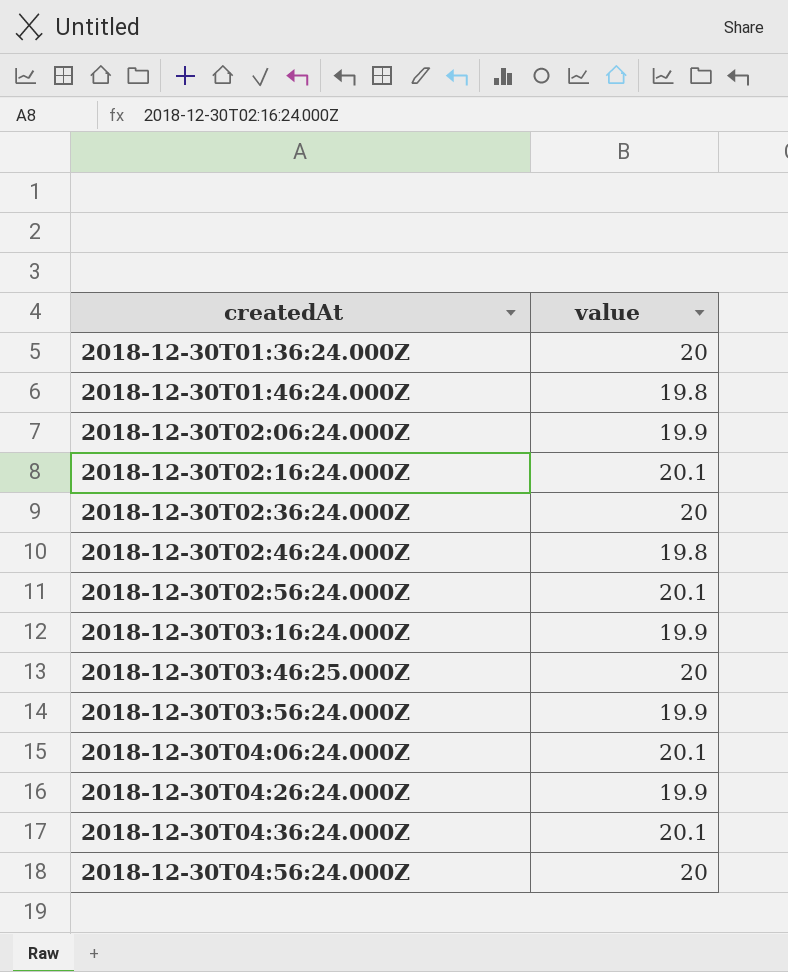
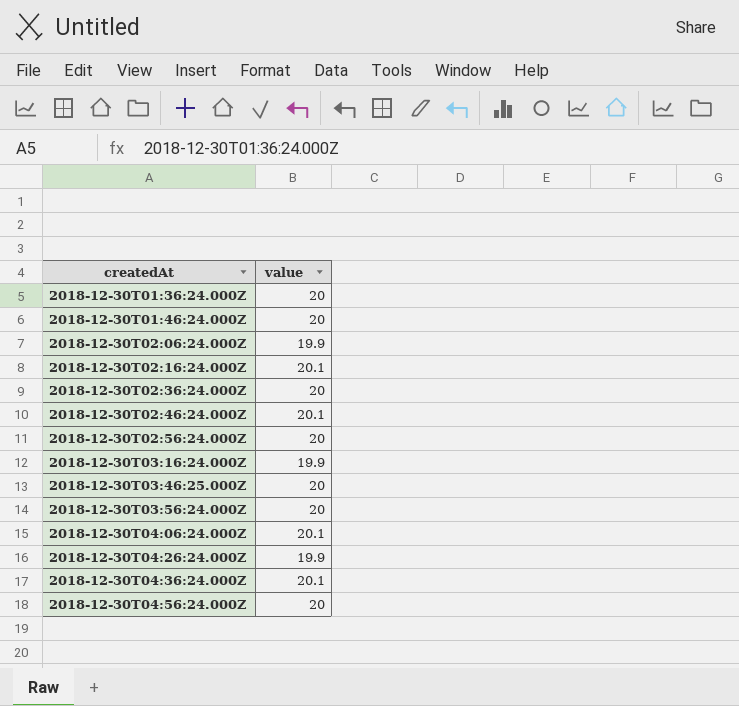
2018-12-30T01:46:24.000Z | value: 19.8 -> 20
2018-12-30T02:46:24.000Z | value: 19.8 -> 20.1
2018-12-30T02:56:24.000Z | value: 20.1 -> 20
2018-12-30T03:56:24.000Z | value: 19.9 -> 20

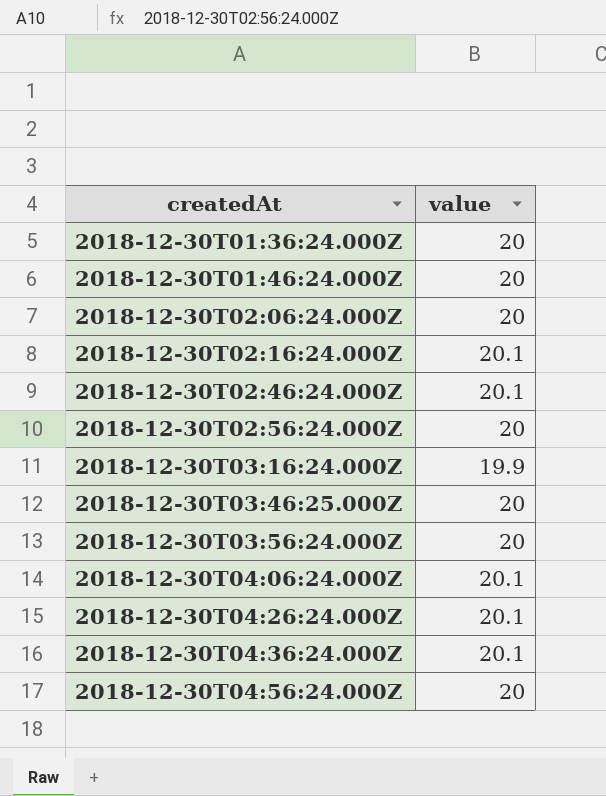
row 2018-12-30T02:36:24.000Z: 20 -> none
2018-12-30T02:06:24.000Z | value: 19.9 -> 20
2018-12-30T04:26:24.000Z | value: 19.9 -> 20.1

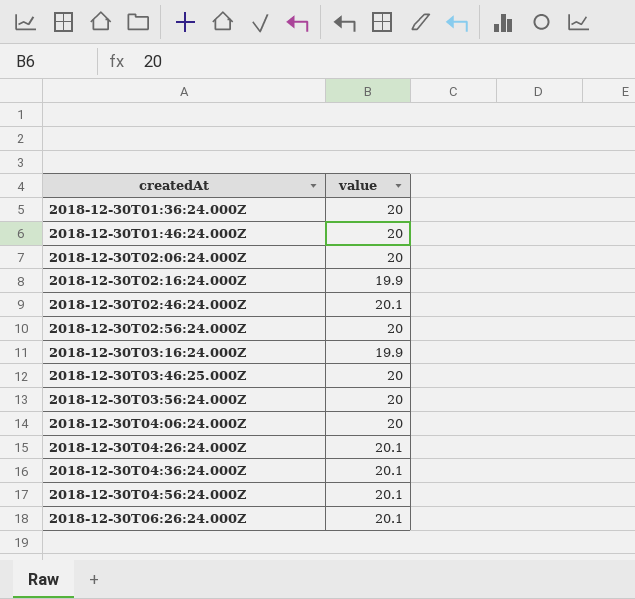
2018-12-30T02:16:24.000Z | value: 20.1 -> 19.9
2018-12-30T04:06:24.000Z | value: 20.1 -> 20
2018-12-30T04:56:24.000Z | value: 20 -> 20.1
row 2018-12-30T06:26:24.000Z: none -> 20.1

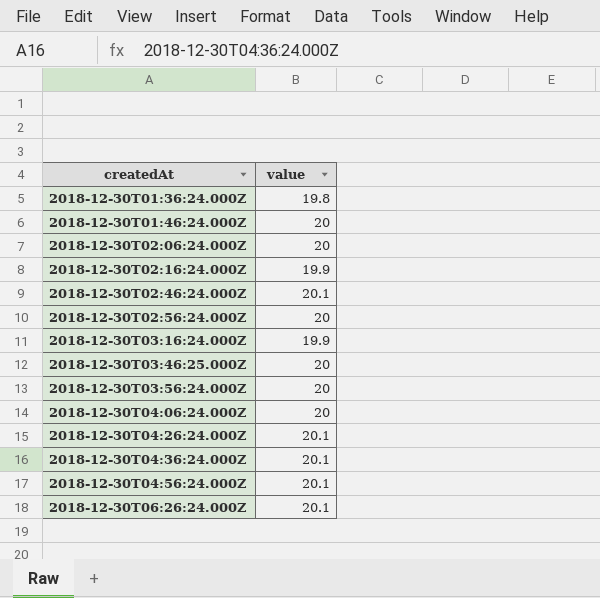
2018-12-30T01:36:24.000Z | value: 20 -> 19.8

